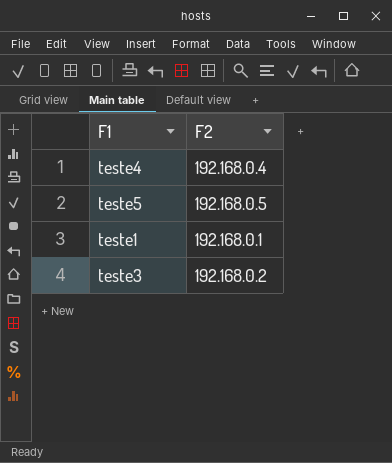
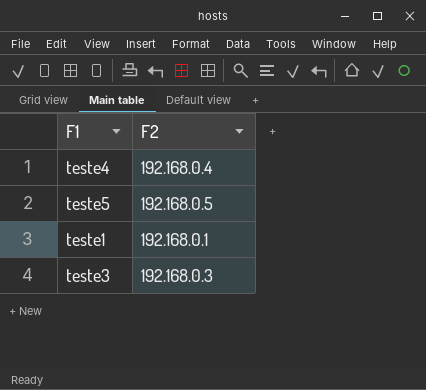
teste3 | F2: 192.168.0.2 -> 192.168.0.3

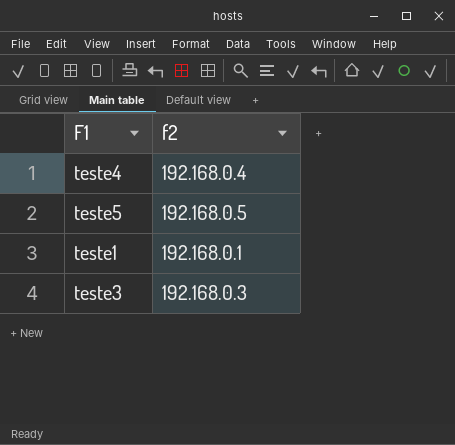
column name: F2 -> f2

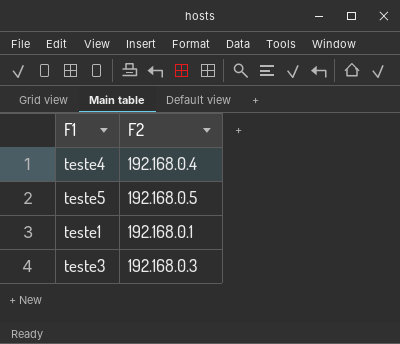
column name: f2 -> F2

